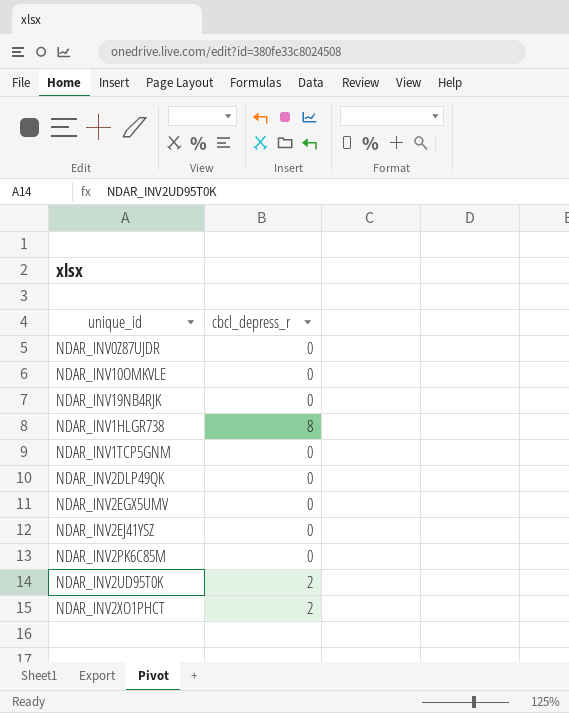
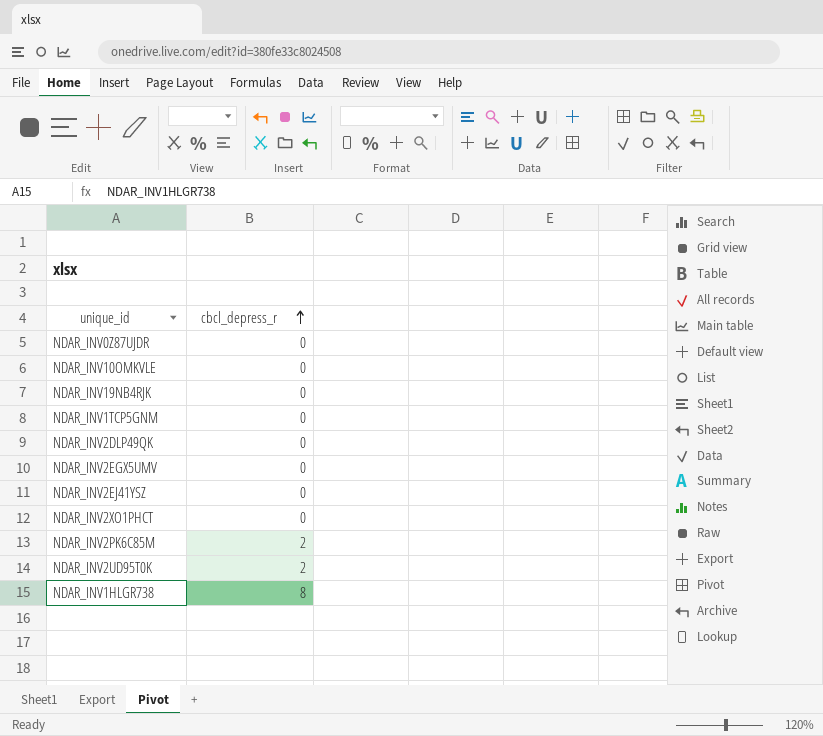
row order: none -> cbcl_depress_r ascending
NDAR_INV2XO1PHCT | cbcl_depress_r: 2 -> 0
NDAR_INV2PK6C85M | cbcl_depress_r: 0 -> 2

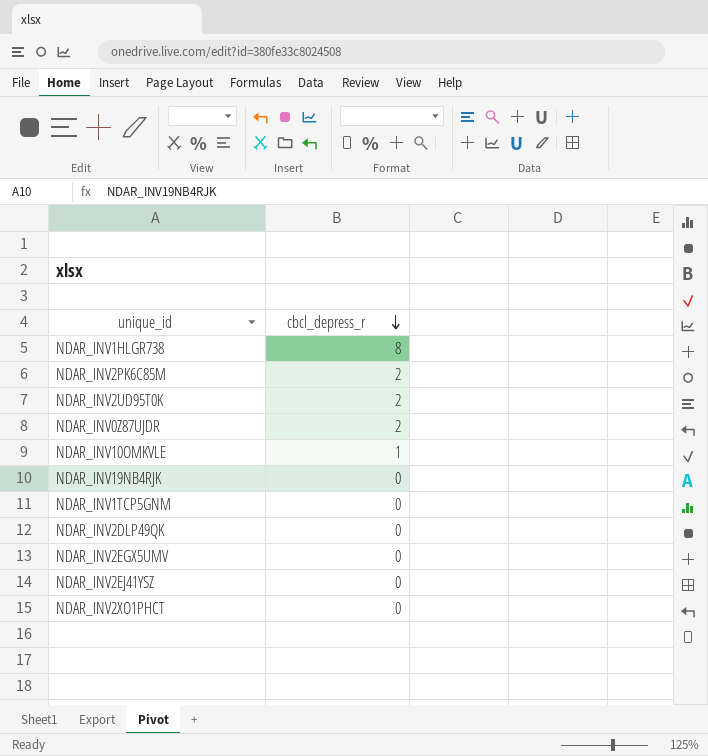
row order: cbcl_depress_r ascending -> cbcl_depress_r descending
NDAR_INV0Z87UJDR | cbcl_depress_r: 0 -> 2
NDAR_INV10OMKVLE | cbcl_depress_r: 0 -> 1

